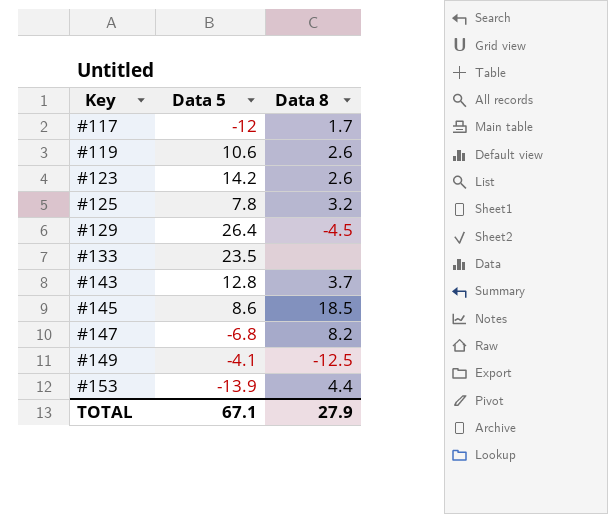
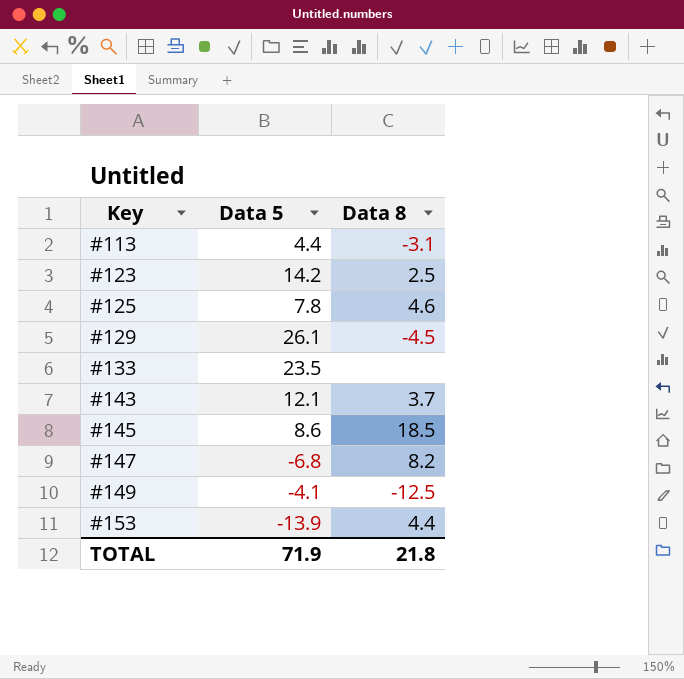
row #117: -12 | 1.7 -> none
row #119: 10.6 | 2.6 -> none
row #113: none -> 4.4 | -3.1
#123 | Data 8: 2.6 -> 2.5
#125 | Data 8: 3.2 -> 4.6
#129 | Data 5: 26.4 -> 26.1
#143 | Data 5: 12.8 -> 12.1
TOTAL | Data 5: 67.1 -> 71.9
TOTAL | Data 8: 27.9 -> 21.8

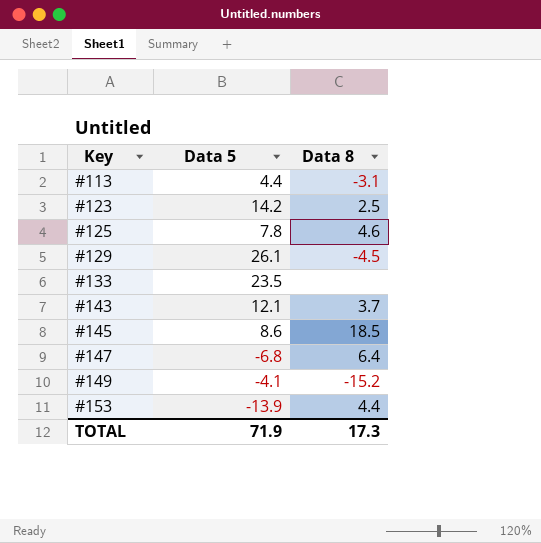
#147 | Data 8: 8.2 -> 6.4
#149 | Data 8: -12.5 -> -15.2
TOTAL | Data 8: 21.8 -> 17.3

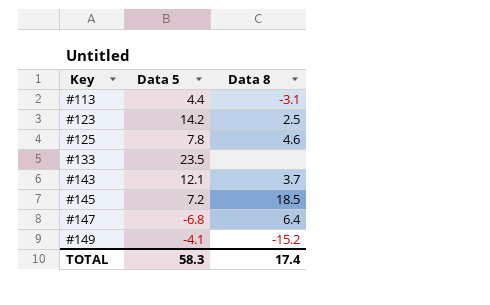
row #129: 26.1 | -4.5 -> none
row #153: -13.9 | 4.4 -> none
#145 | Data 5: 8.6 -> 7.2
TOTAL | Data 5: 71.9 -> 58.3
TOTAL | Data 8: 17.3 -> 17.4

